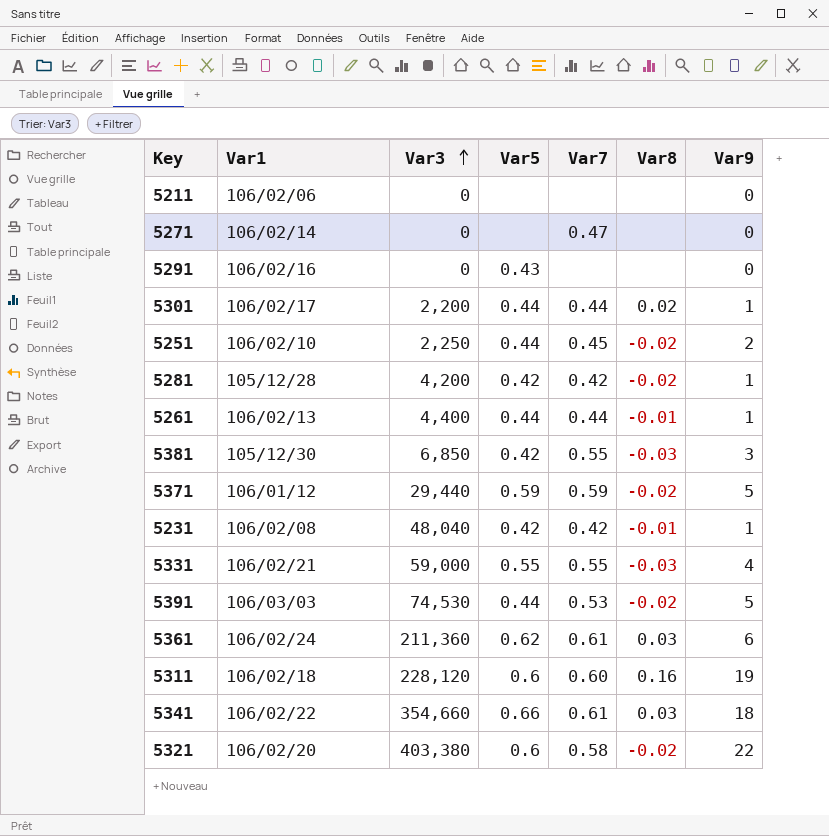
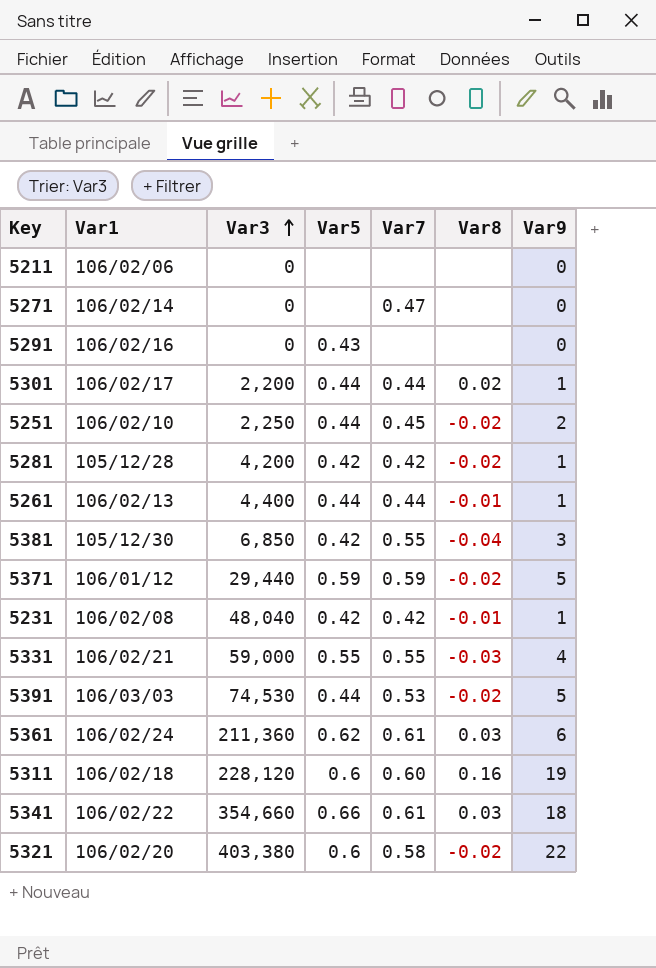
5381 | Var8: -0.03 -> -0.04

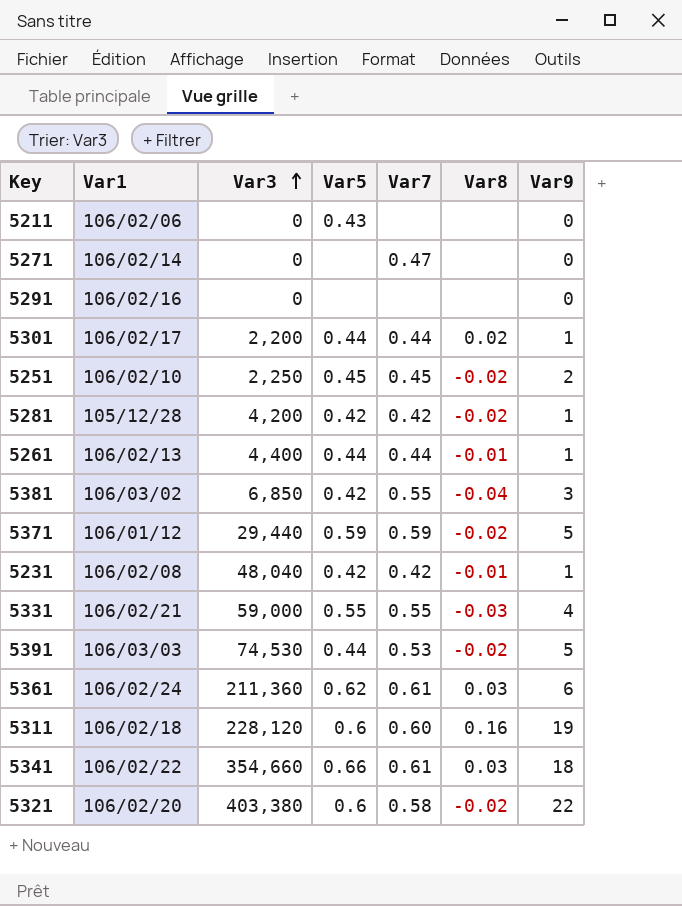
5211 | Var5: none -> 0.43
5291 | Var5: 0.43 -> none
5251 | Var5: 0.44 -> 0.45
5381 | Var1: 105/12/30 -> 106/03/02

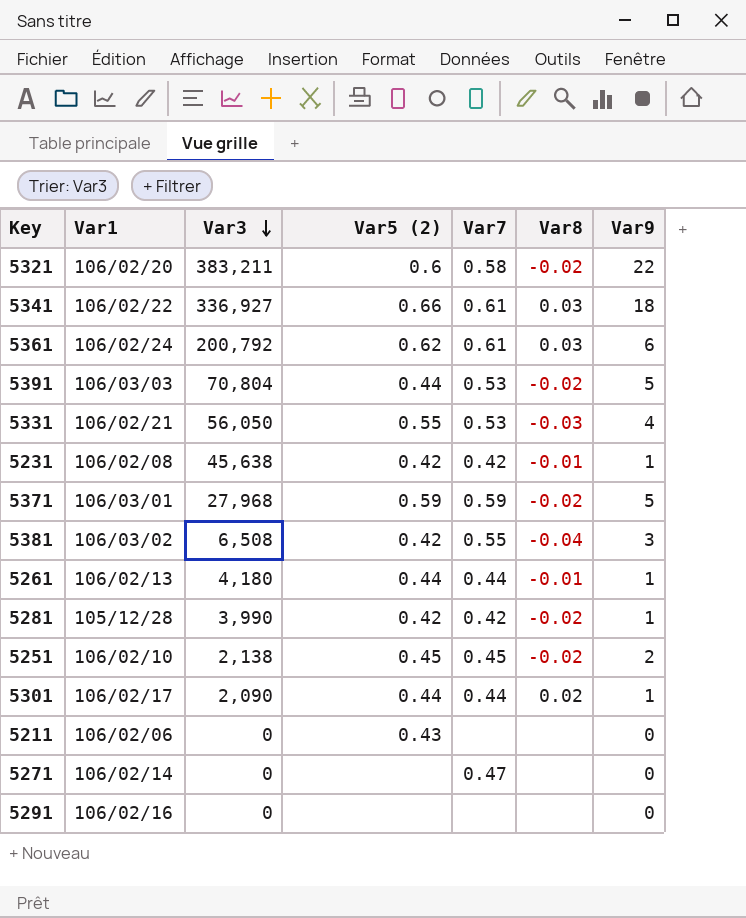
row order: Var3 ascending -> Var3 descending
column name: Var5 -> Var5 (2)
row 5311: 106/02/18 | 228,120 | 0.6 | 0.60 | 0.16 | 19 -> none
5321 | Var3: 403,380 -> 383,211
5341 | Var3: 354,660 -> 336,927
5361 | Var3: 211,360 -> 200,792
5391 | Var3: 74,530 -> 70,804
5331 | Var3: 59,000 -> 56,050
5331 | Var7: 0.55 -> 0.53
5231 | Var3: 48,040 -> 45,638
5371 | Var1: 106/01/12 -> 106/03/01
5371 | Var3: 29,440 -> 27,968
5381 | Var3: 6,850 -> 6,508
5261 | Var3: 4,400 -> 4,180
5281 | Var3: 4,200 -> 3,990
5251 | Var3: 2,250 -> 2,138
5301 | Var3: 2,200 -> 2,090

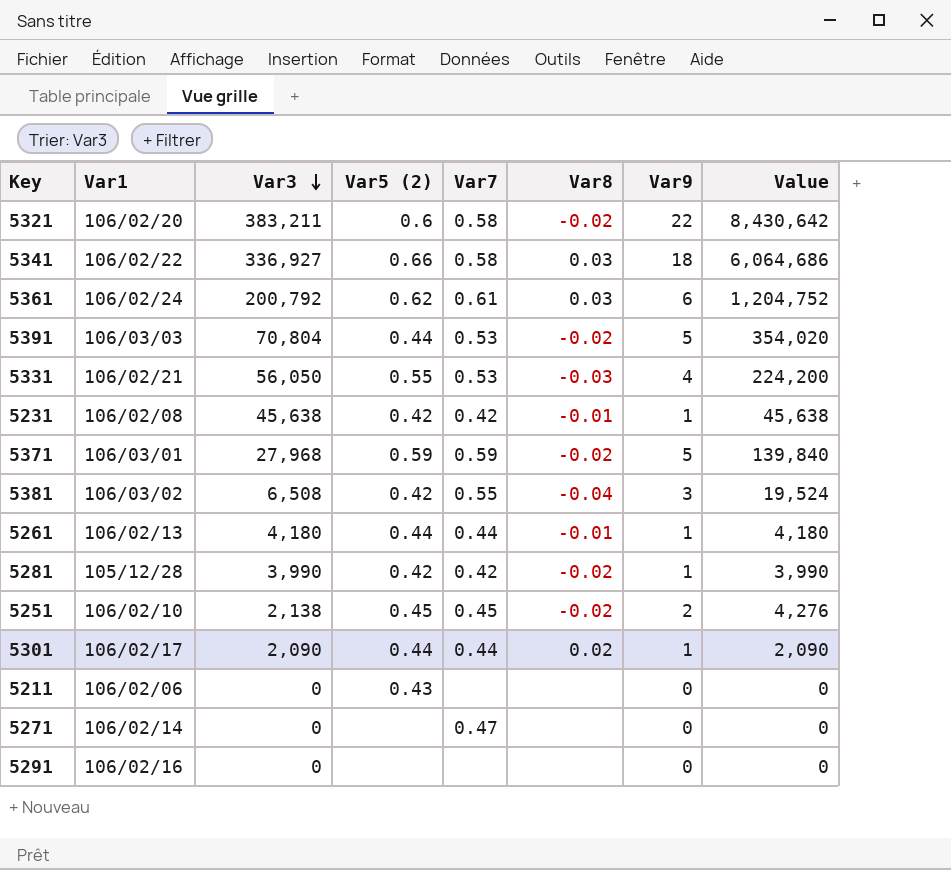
column Value | formula: none -> [Var3] * [Var9]
5341 | Var7: 0.61 -> 0.58

